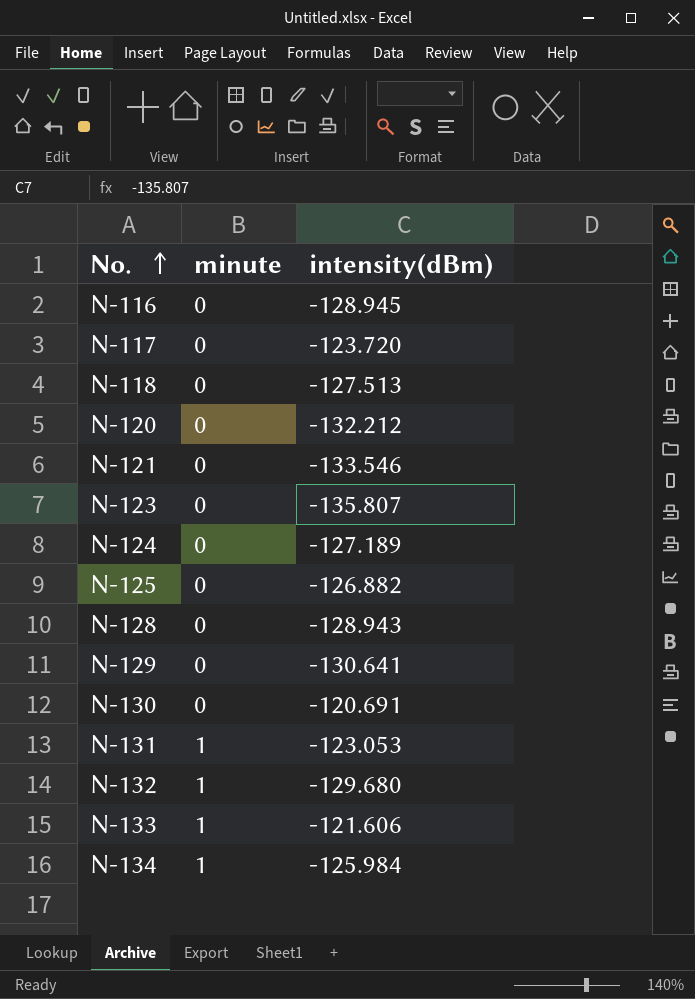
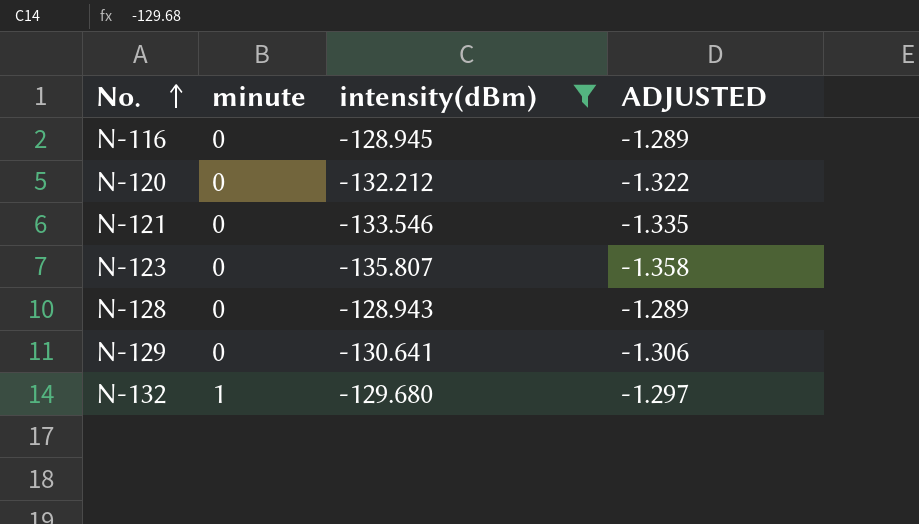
filter: none -> intensity(dBm) <= -128.943
column ADJUSTED | formula: none -> [intensity(dBm)] * 0.01

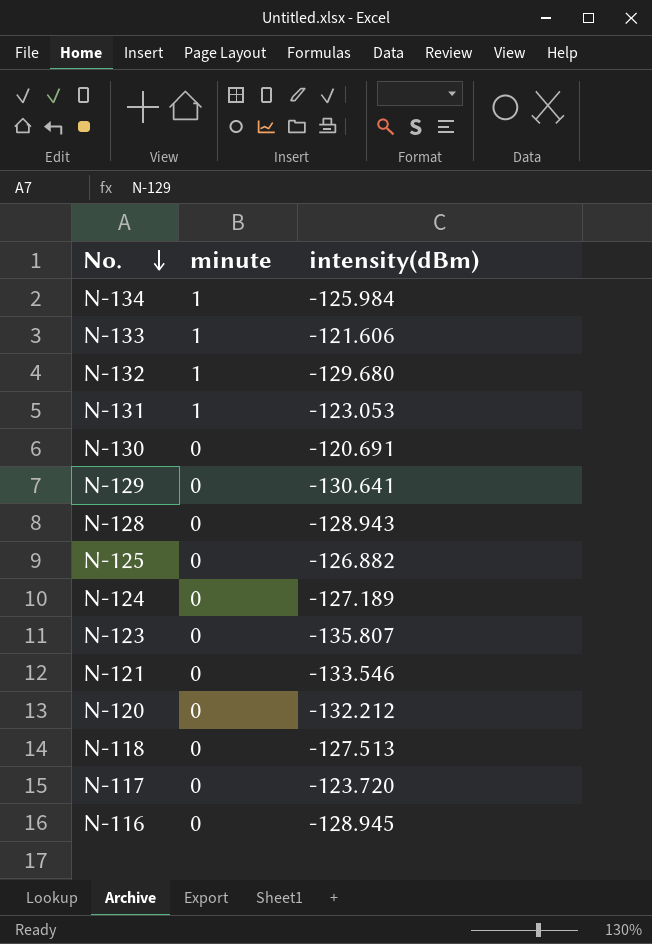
filter: intensity(dBm) <= -128.943 -> none
row order: No. ascending -> No. descending
column ADJUSTED | formula: [intensity(dBm)] * 0.01 -> none

